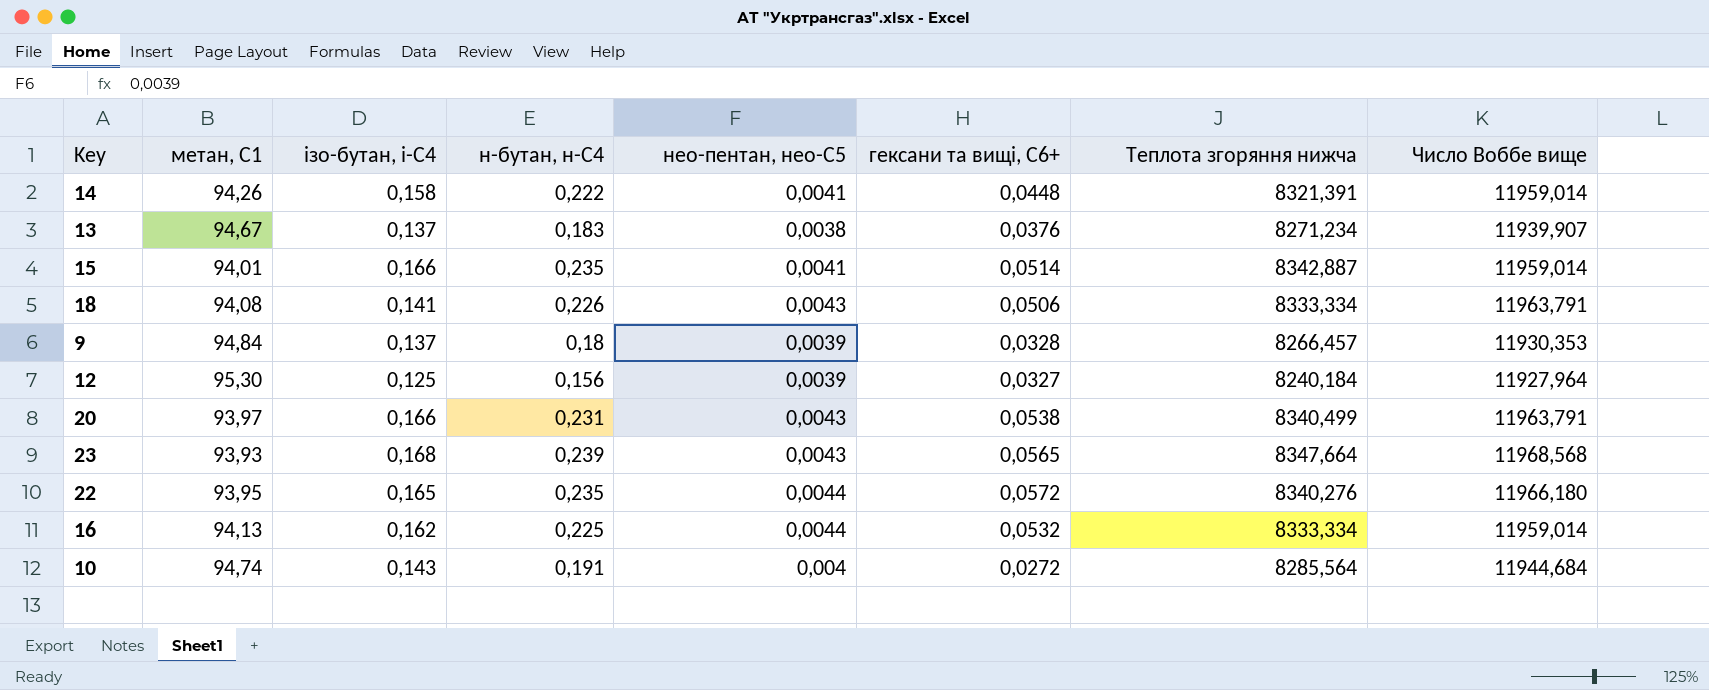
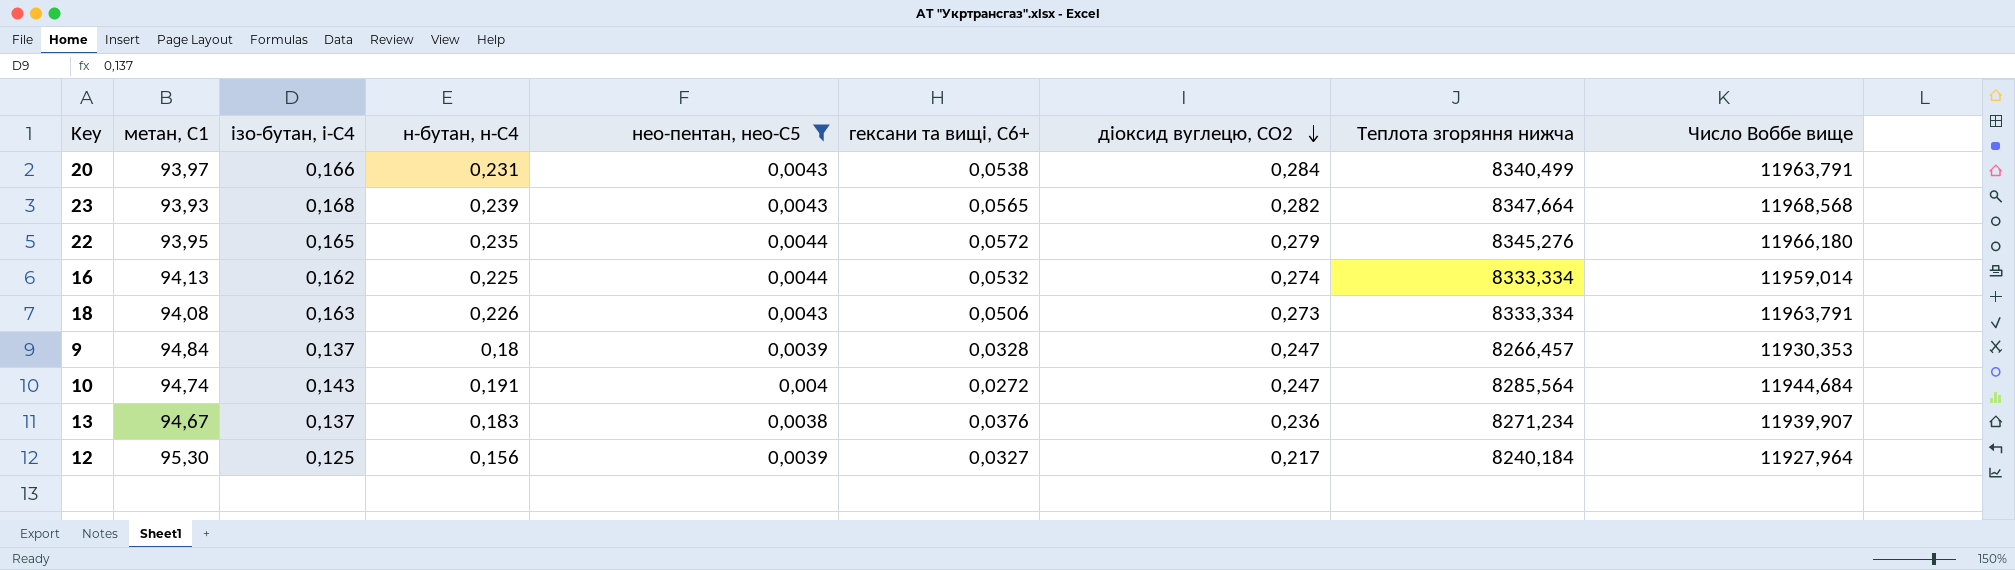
filter: none -> нео-пентан, нео-С5 != 0,0041
row order: none -> діоксид вуглецю, CО2 descending
column діоксид вуглецю, CО2 | position: none -> 7
22 | Теплота згоряння нижча: 8340,276 -> 8345,276
18 | ізо-бутан, і-С4: 0,141 -> 0,163

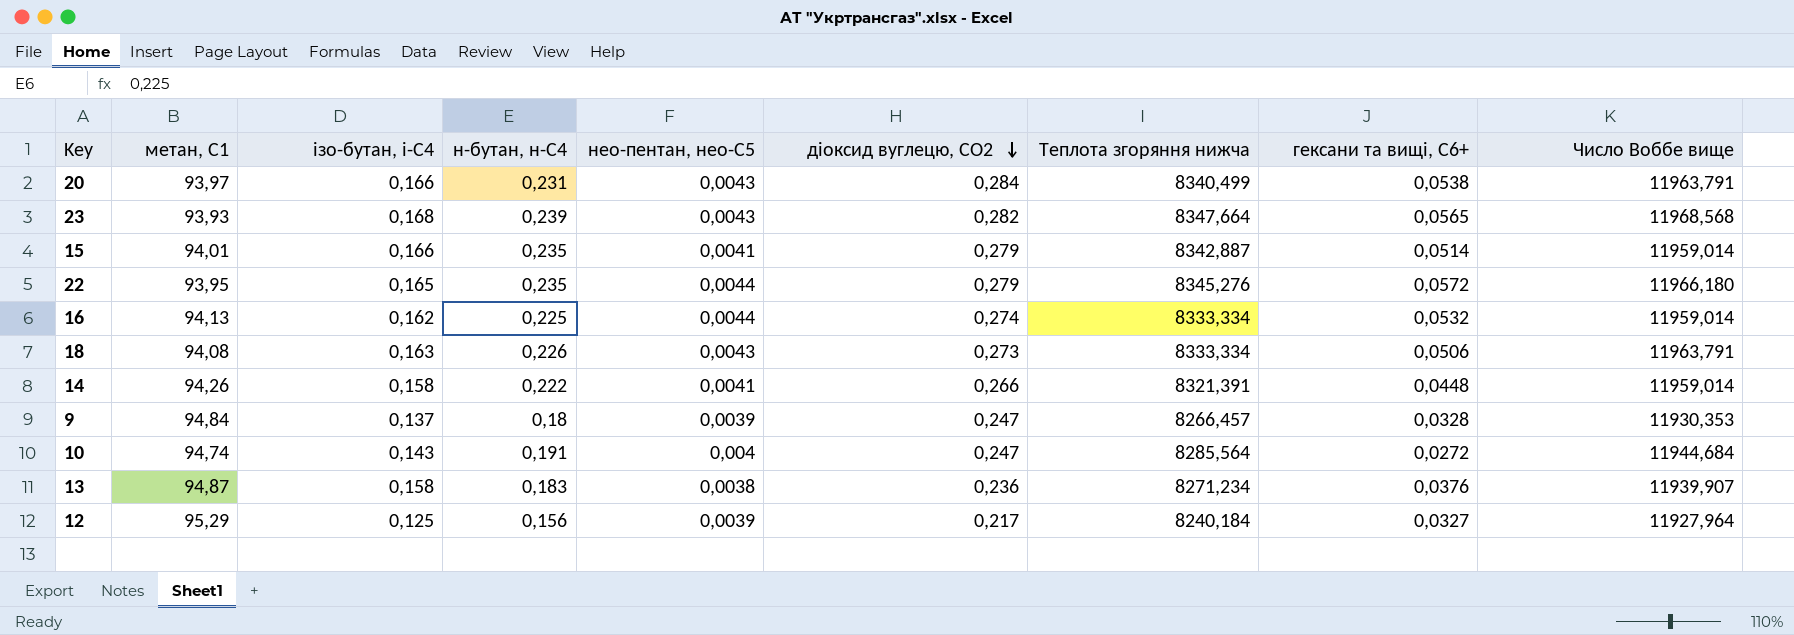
filter: нео-пентан, нео-С5 != 0,0041 -> none
column гексани та вищі, С6+ | position: 6 -> 8
13 | метан, С1: 94,67 -> 94,87
13 | ізо-бутан, і-С4: 0,137 -> 0,158
12 | метан, С1: 95,30 -> 95,29

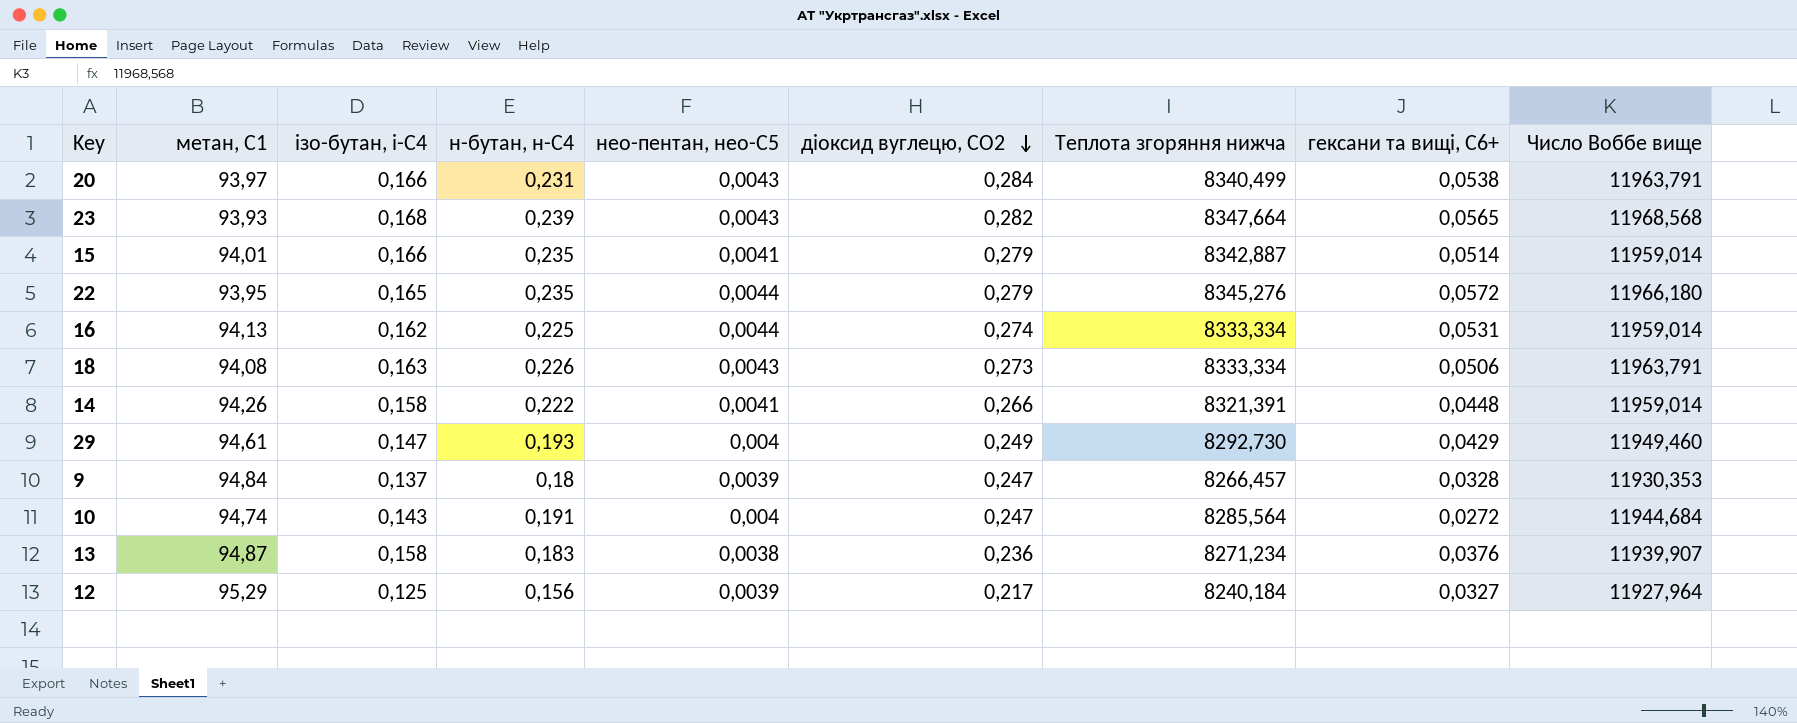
16 | гексани та вищі, С6+: 0,0532 -> 0,0531
row 29: none -> 94,61 | 0,147 | 0,193 | 0,004 | 0,249 | 8292,730 | 0,0429 | 11949,460

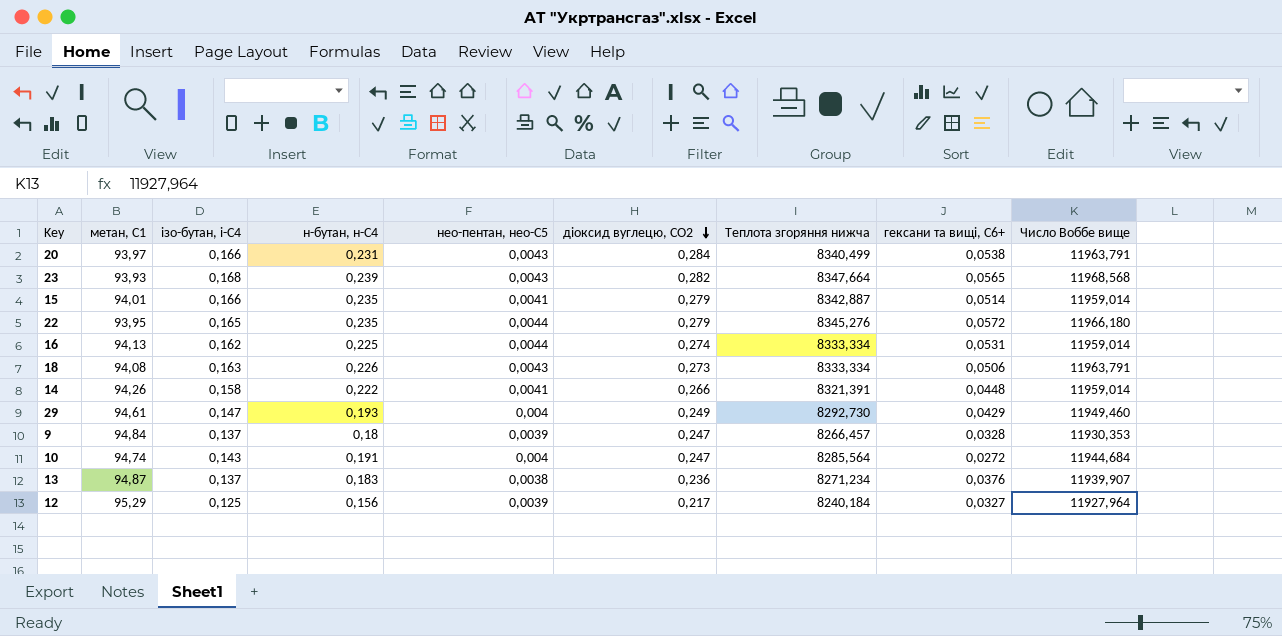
13 | ізо-бутан, і-С4: 0,158 -> 0,137

